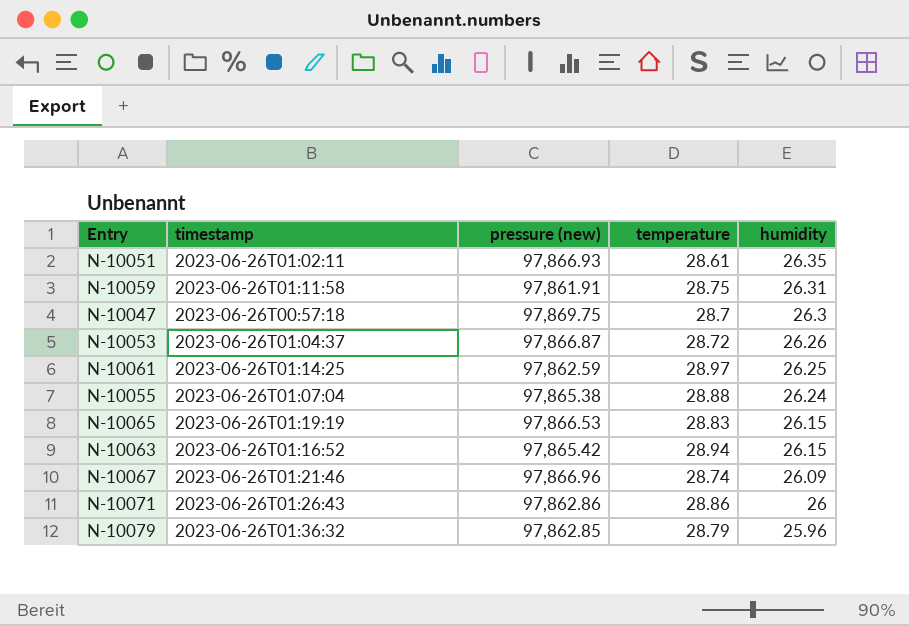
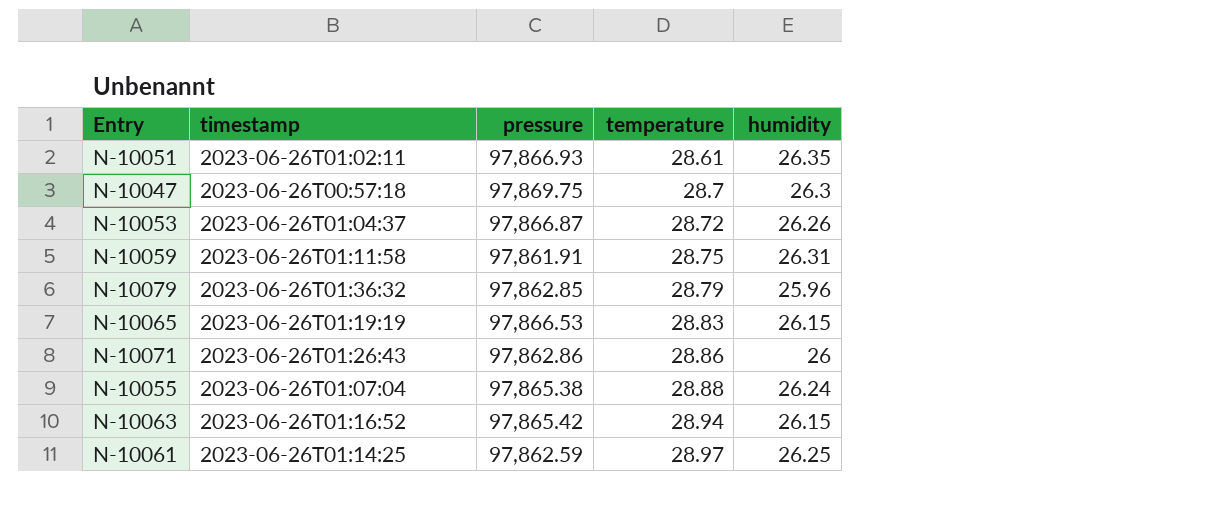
row order: humidity descending -> temperature ascending
column name: pressure (new) -> pressure
row N-10067: 2023-06-26T01:21:46 | 97,866.96 | 28.74 | 26.09 -> none

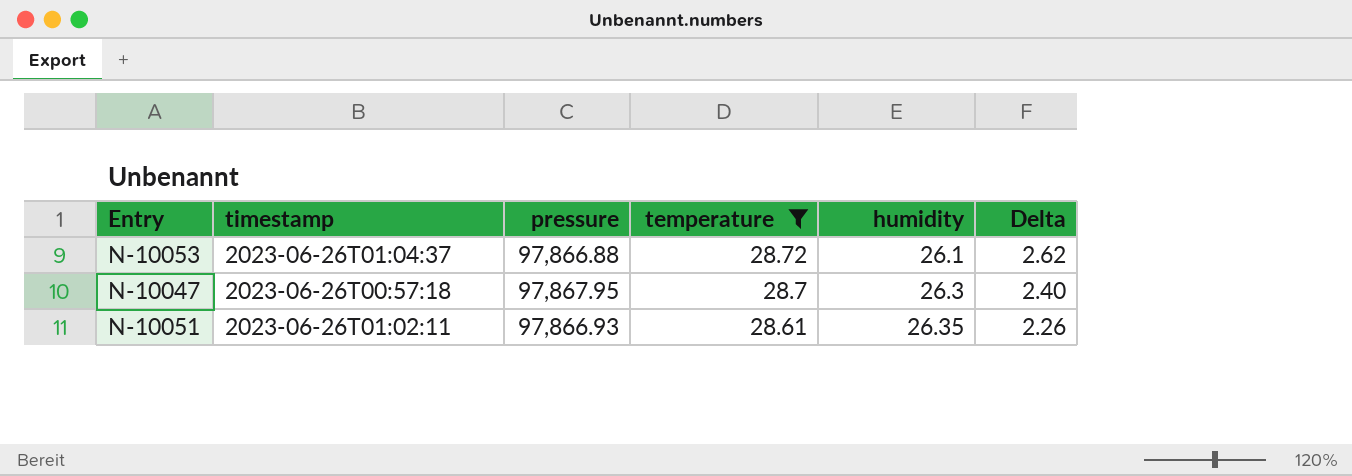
filter: none -> temperature <= 28.72
row order: temperature ascending -> temperature descending
column Delta | formula: none -> [temperature] - [humidity]
N-10053 | pressure: 97,866.87 -> 97,866.88
N-10053 | humidity: 26.26 -> 26.1
N-10047 | pressure: 97,869.75 -> 97,867.95

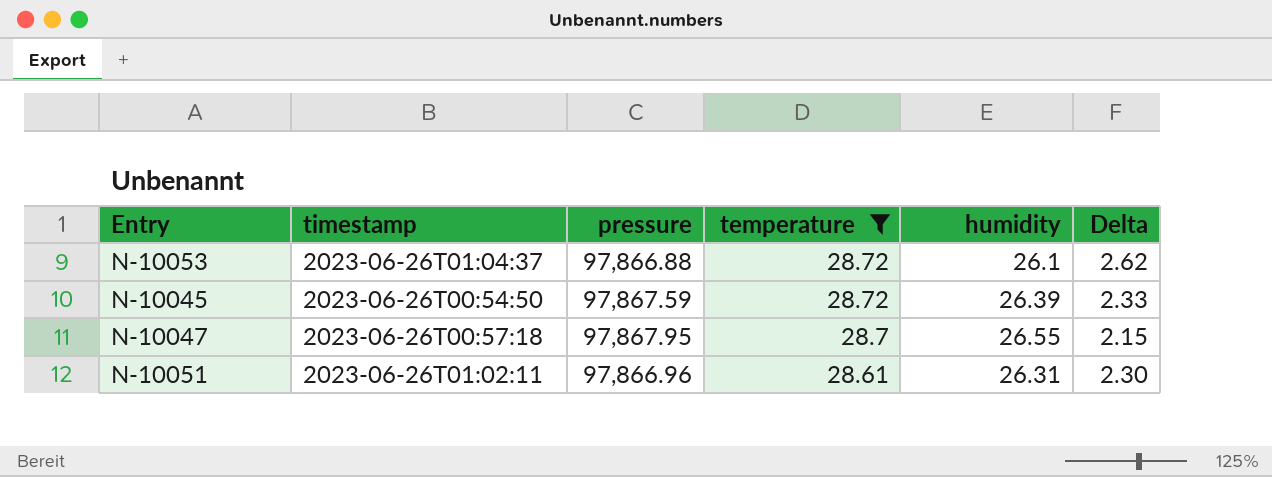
row N-10045: none -> 2023-06-26T00:54:50 | 97,867.59 | 28.72 | 26.39 | 2.33
N-10047 | humidity: 26.3 -> 26.55
N-10047 | Delta: 2.40 -> 2.15
N-10051 | pressure: 97,866.93 -> 97,866.96
N-10051 | humidity: 26.35 -> 26.31
N-10051 | Delta: 2.26 -> 2.30

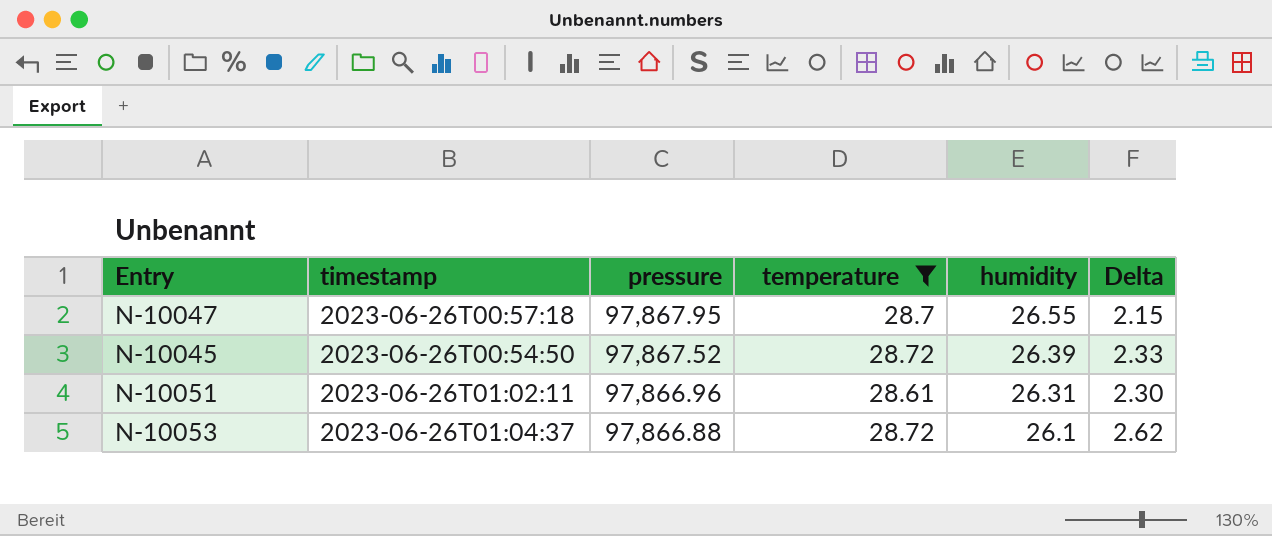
row order: temperature descending -> pressure descending
N-10045 | pressure: 97,867.59 -> 97,867.52

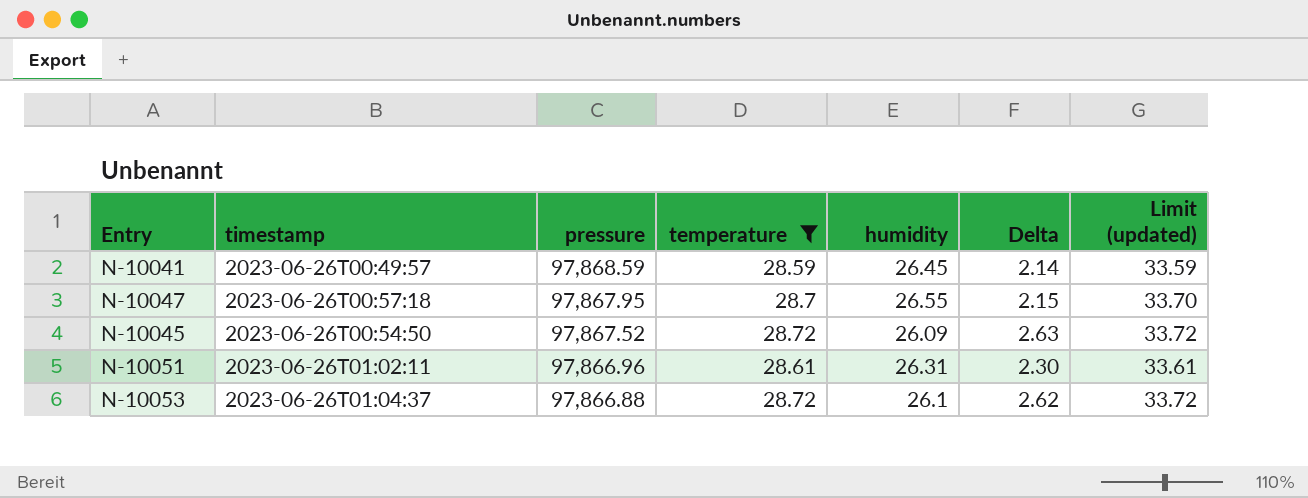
column Limit (updated) | formula: none -> [temperature] + 5
row N-10041: none -> 2023-06-26T00:49:57 | 97,868.59 | 28.59 | 26.45 | 2.14 | 33.59
N-10045 | humidity: 26.39 -> 26.09
N-10045 | Delta: 2.33 -> 2.63

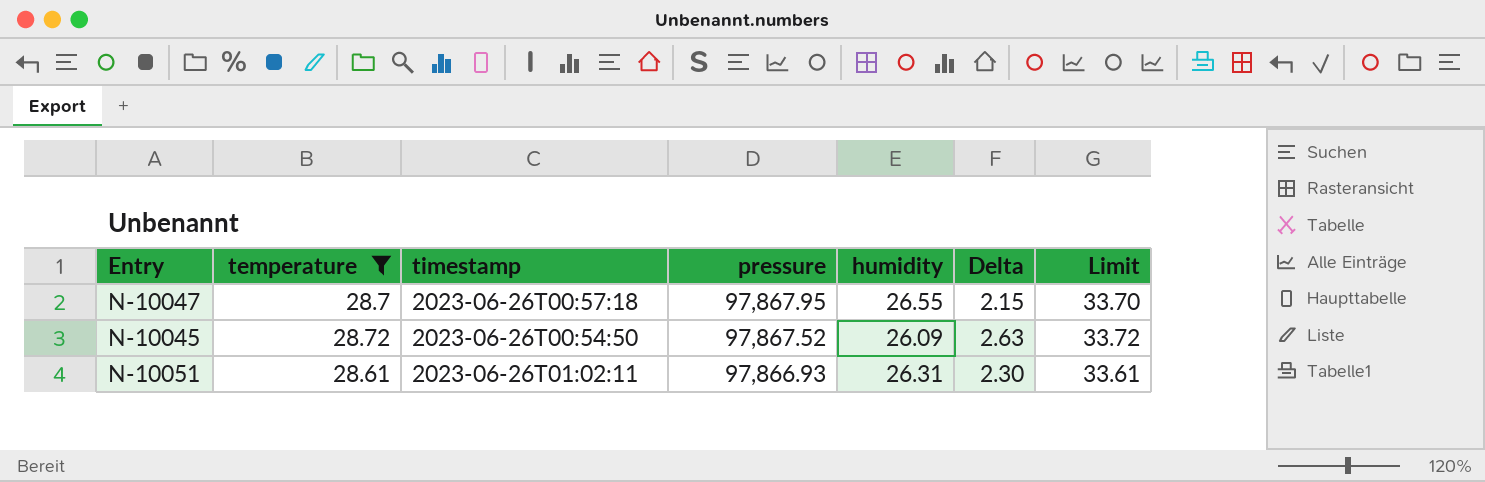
column temperature | position: 4 -> 2
column name: Limit (updated) -> Limit
row N-10041: 2023-06-26T00:49:57 | 97,868.59 | 28.59 | 26.45 | 2.14 | 33.59 -> none
row N-10053: 2023-06-26T01:04:37 | 97,866.88 | 28.72 | 26.1 | 2.62 | 33.72 -> none
N-10051 | pressure: 97,866.96 -> 97,866.93

